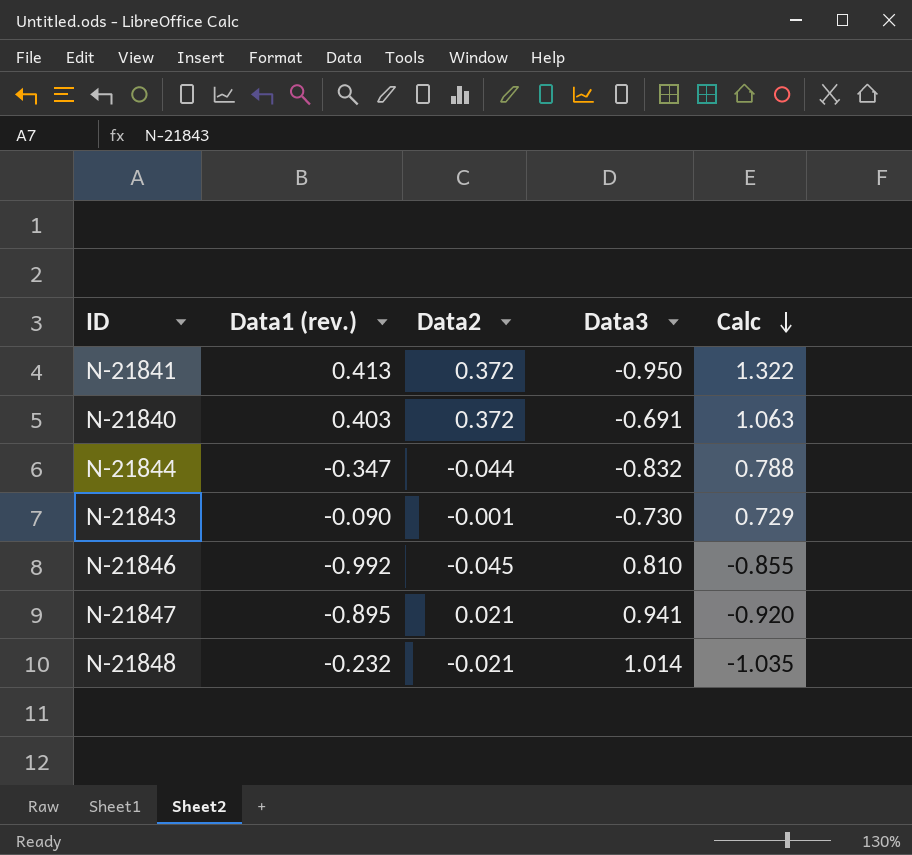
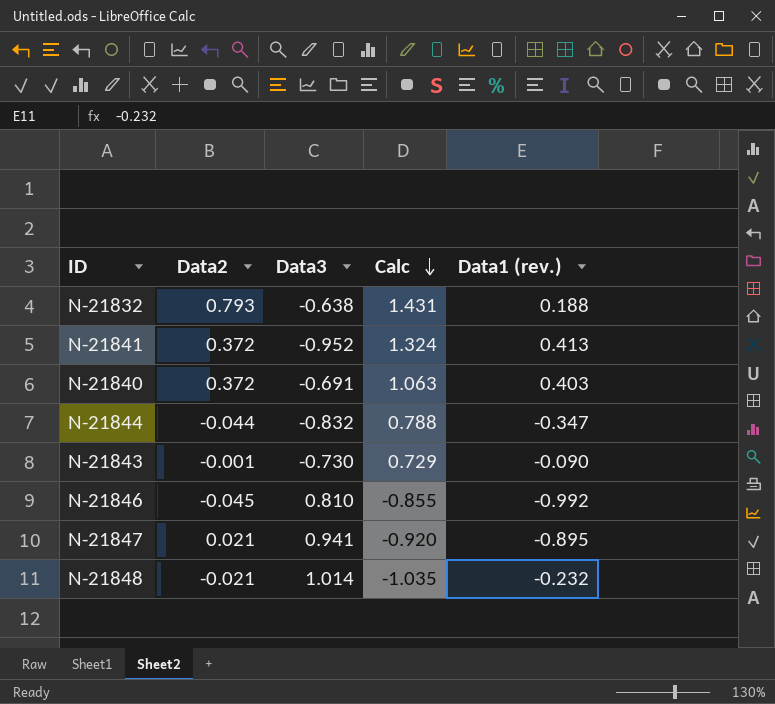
column Data1 (rev.) | position: 2 -> 5
row N-21832: none -> 0.793 | -0.638 | 1.431 | 0.188
N-21841 | Data3: -0.950 -> -0.952
N-21841 | Calc: 1.322 -> 1.324

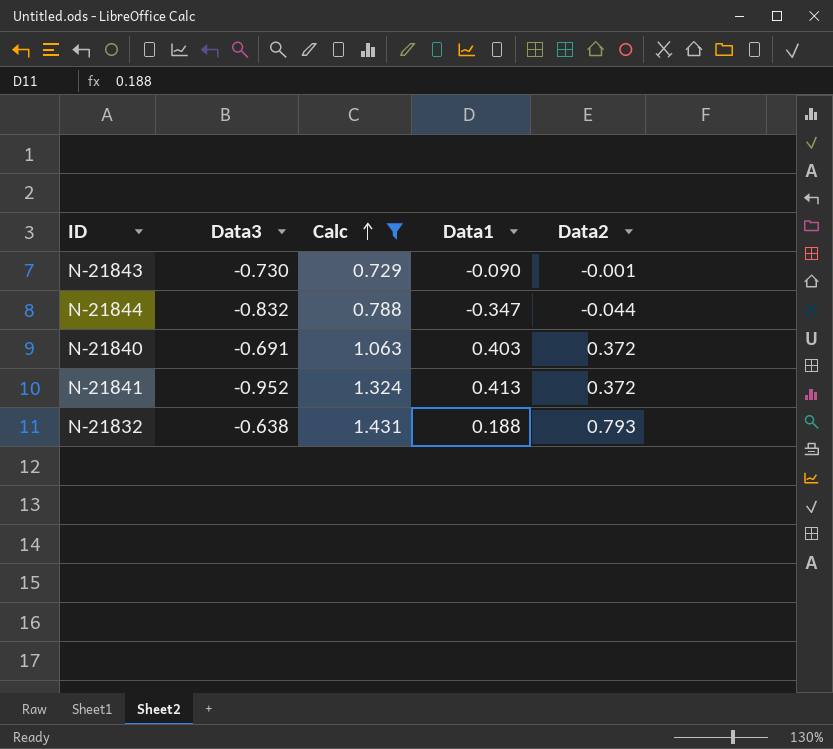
filter: none -> Calc >= 0.729
row order: Calc descending -> Calc ascending
column name: Data1 (rev.) -> Data1
column Data2 | position: 2 -> 5

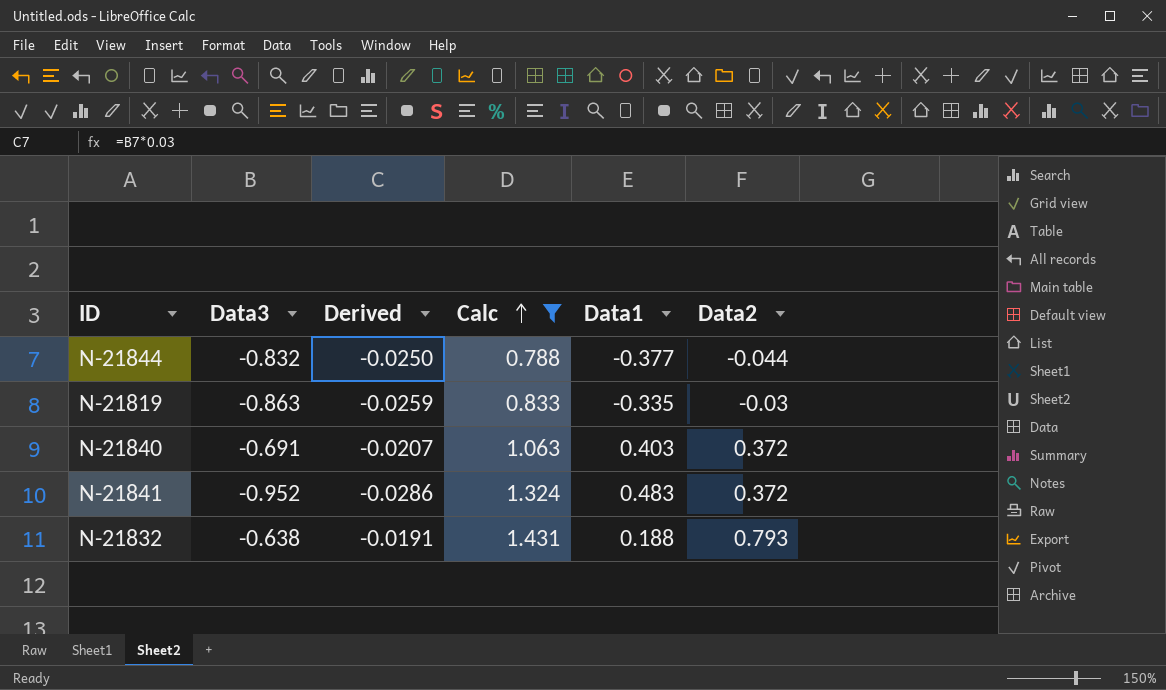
column Derived | formula: none -> [Data3] * 0.03
row N-21843: -0.730 | 0.729 | -0.090 | -0.001 -> none
N-21844 | Data1: -0.347 -> -0.377
row N-21819: none -> -0.863 | -0.0259 | 0.833 | -0.335 | -0.03
N-21841 | Data1: 0.413 -> 0.483

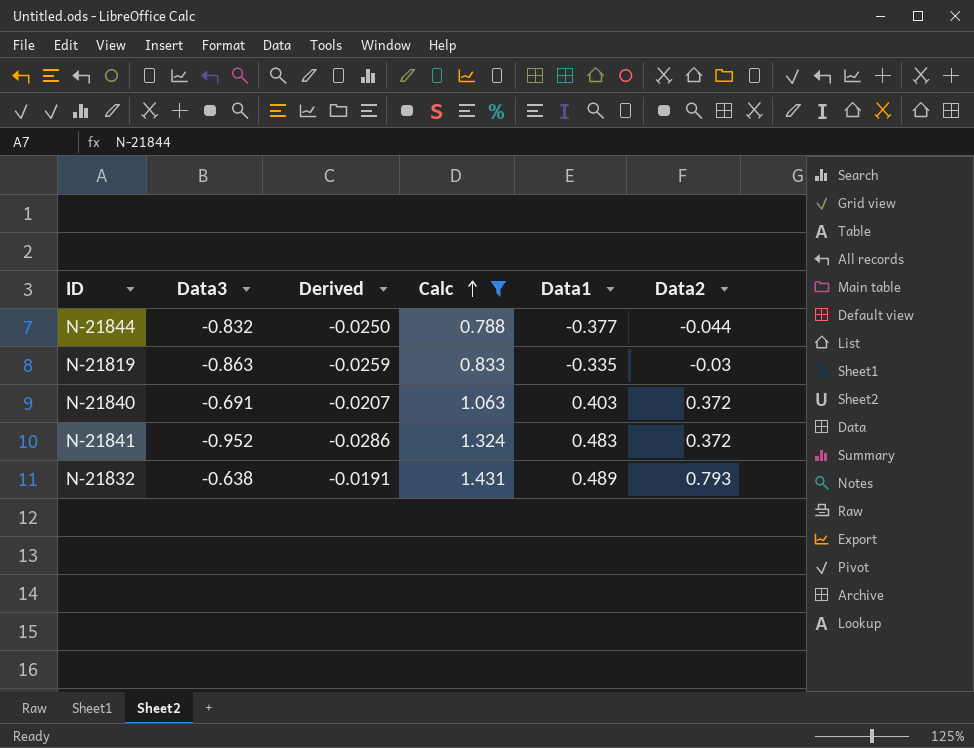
N-21832 | Data1: 0.188 -> 0.489

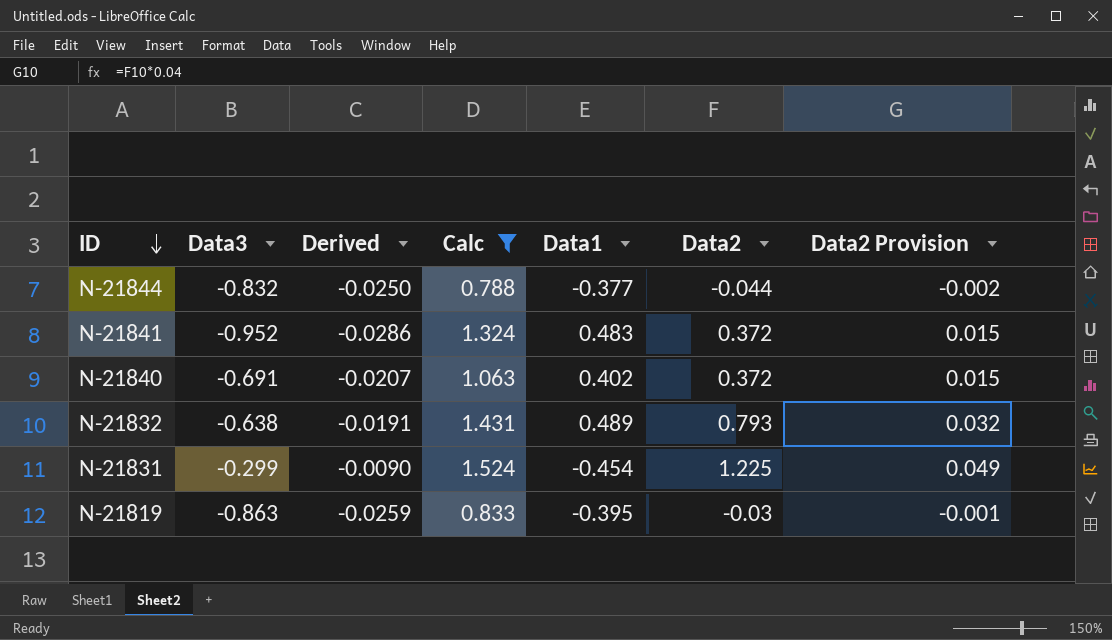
row order: Calc ascending -> ID descending
column Data2 Provision | formula: none -> [Data2] * 0.04
N-21840 | Data1: 0.403 -> 0.402
row N-21831: none -> -0.299 | -0.0090 | 1.524 | -0.454 | 1.225 | 0.049
N-21819 | Data1: -0.335 -> -0.395

